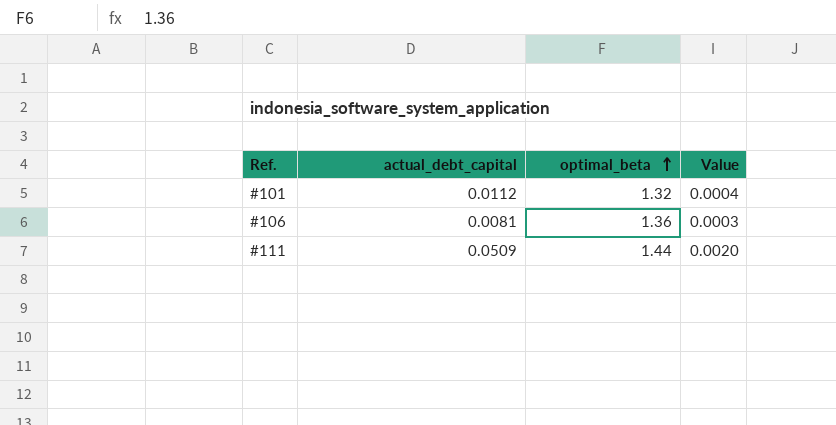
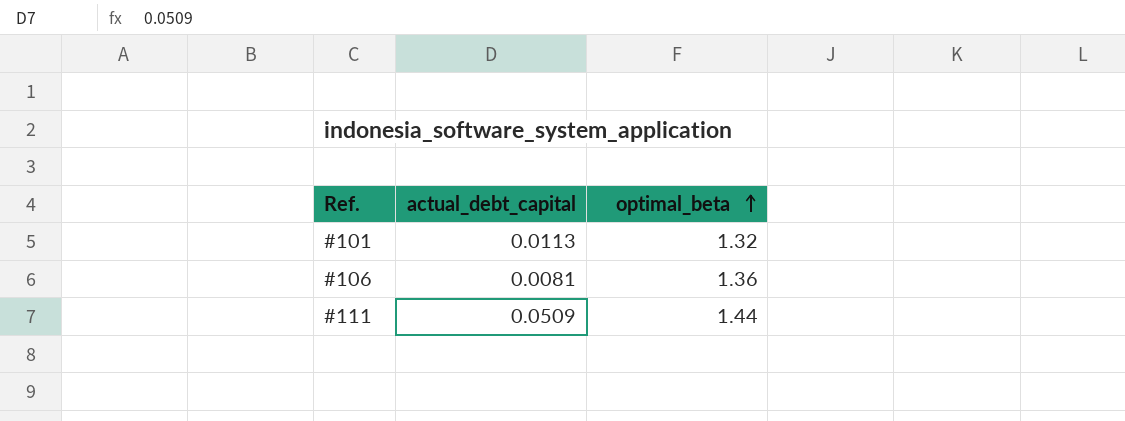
column Value | formula: [actual_debt_capital] * 0.04 -> none
#101 | actual_debt_capital: 0.0112 -> 0.0113

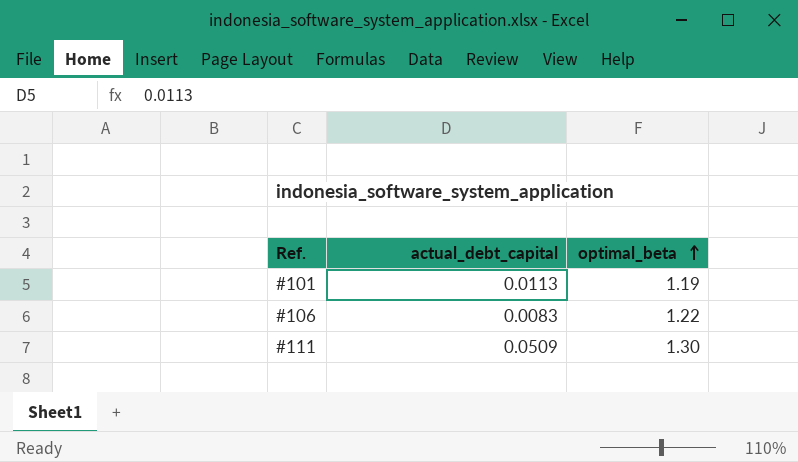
#101 | optimal_beta: 1.32 -> 1.19
#106 | actual_debt_capital: 0.0081 -> 0.0083
#106 | optimal_beta: 1.36 -> 1.22
#111 | optimal_beta: 1.44 -> 1.30

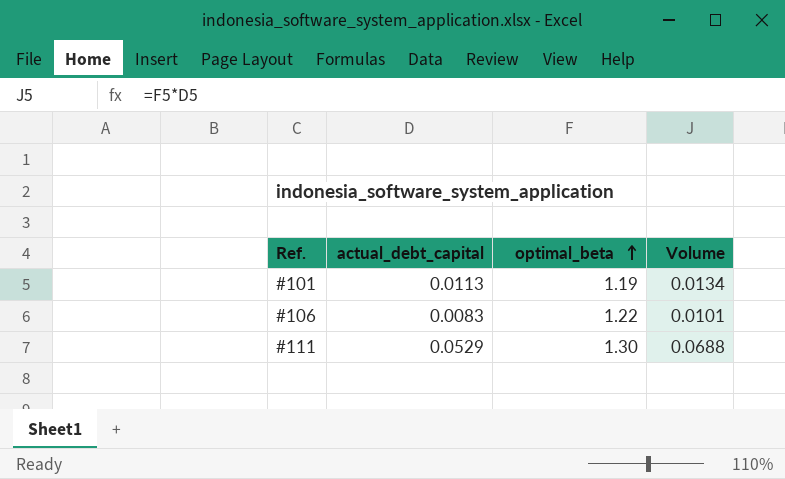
column Volume | formula: none -> [actual_debt_capital] * [optimal_beta]
#111 | actual_debt_capital: 0.0509 -> 0.0529

